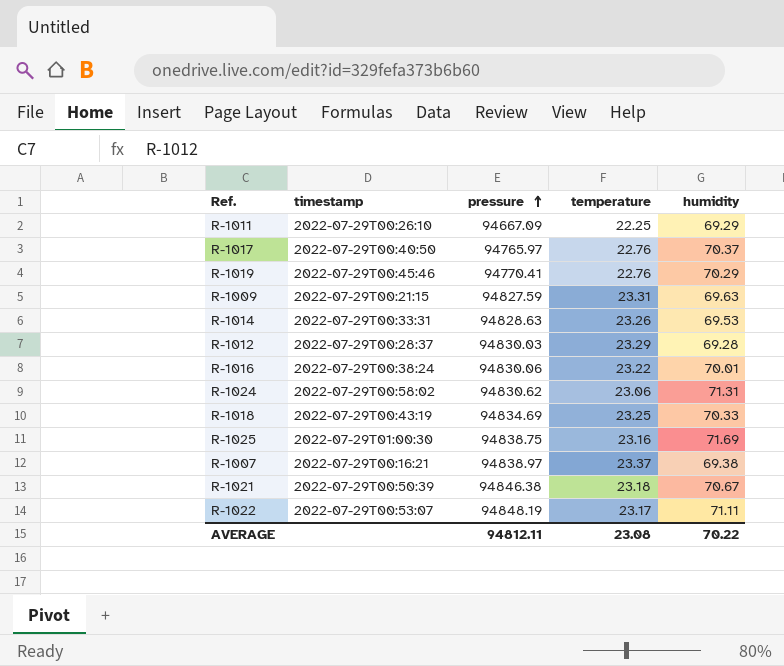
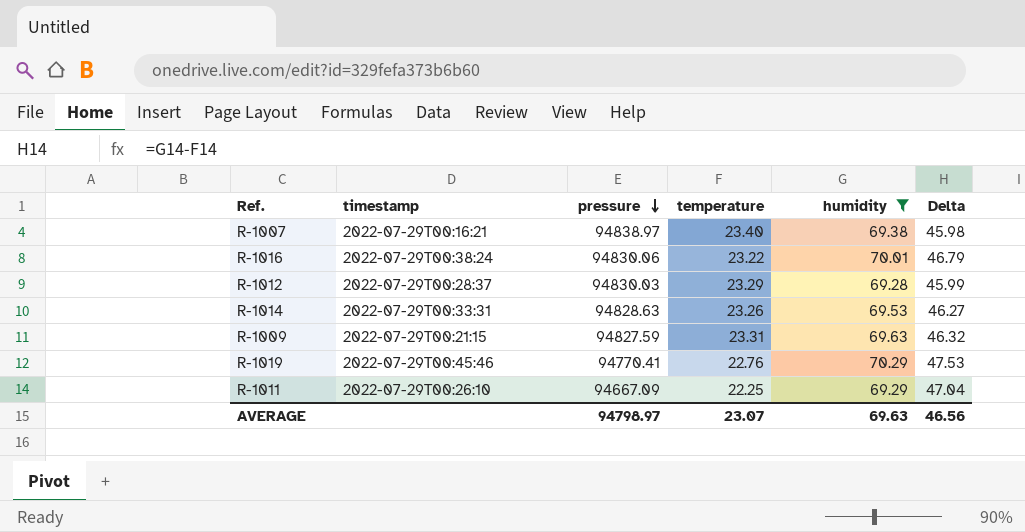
filter: none -> humidity <= 70.29
row order: pressure ascending -> pressure descending
column Delta | formula: none -> [humidity] - [temperature]
R-1007 | temperature: 23.37 -> 23.40
AVERAGE | pressure: 94812.11 -> 94798.97
AVERAGE | temperature: 23.08 -> 23.07
AVERAGE | humidity: 70.22 -> 69.63

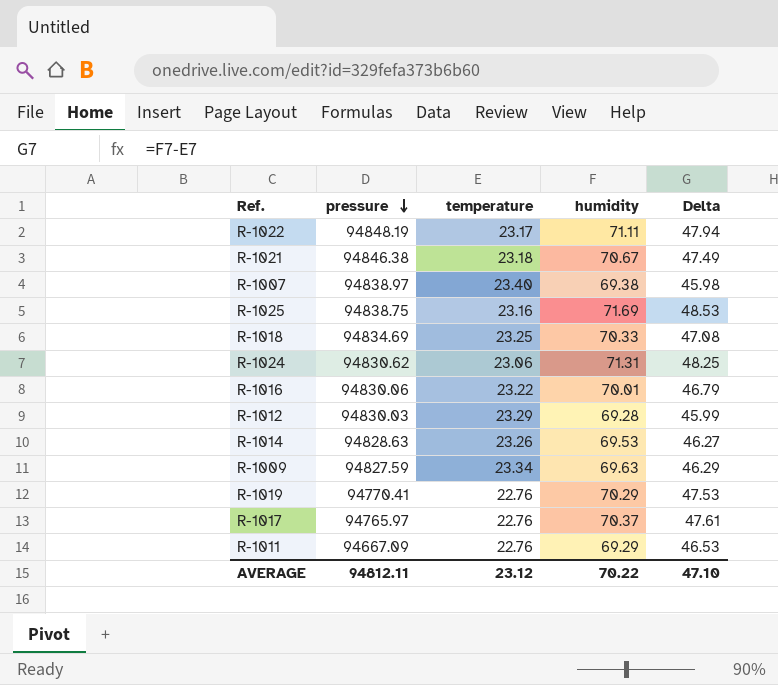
filter: humidity <= 70.29 -> none
column timestamp | position: 2 -> none
R-1009 | temperature: 23.31 -> 23.34
R-1009 | Delta: 46.32 -> 46.29
R-1011 | temperature: 22.25 -> 22.76
R-1011 | Delta: 47.04 -> 46.53
AVERAGE | pressure: 94798.97 -> 94812.11
AVERAGE | temperature: 23.07 -> 23.12
AVERAGE | humidity: 69.63 -> 70.22
AVERAGE | Delta: 46.56 -> 47.10

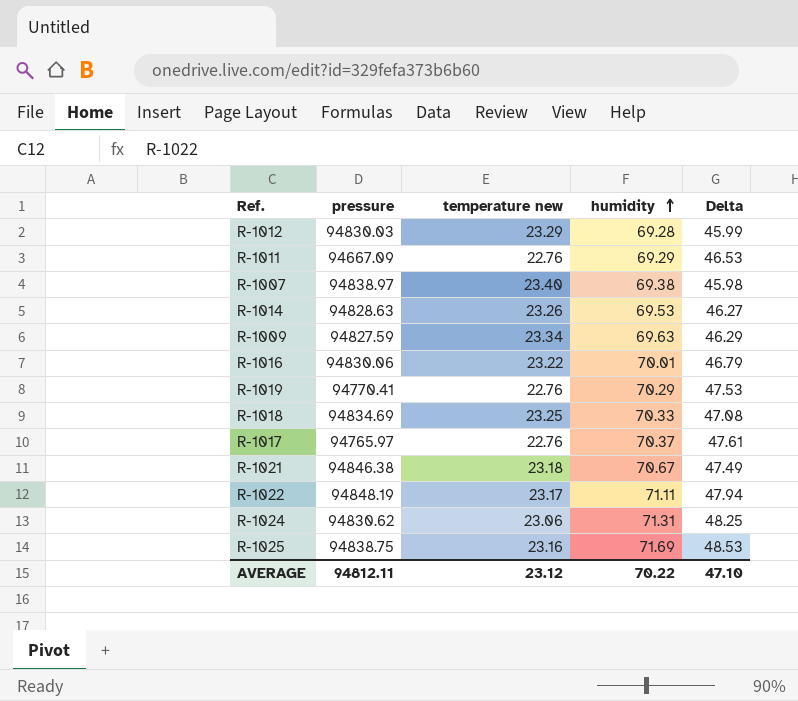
row order: pressure descending -> humidity ascending
column name: temperature -> temperature new

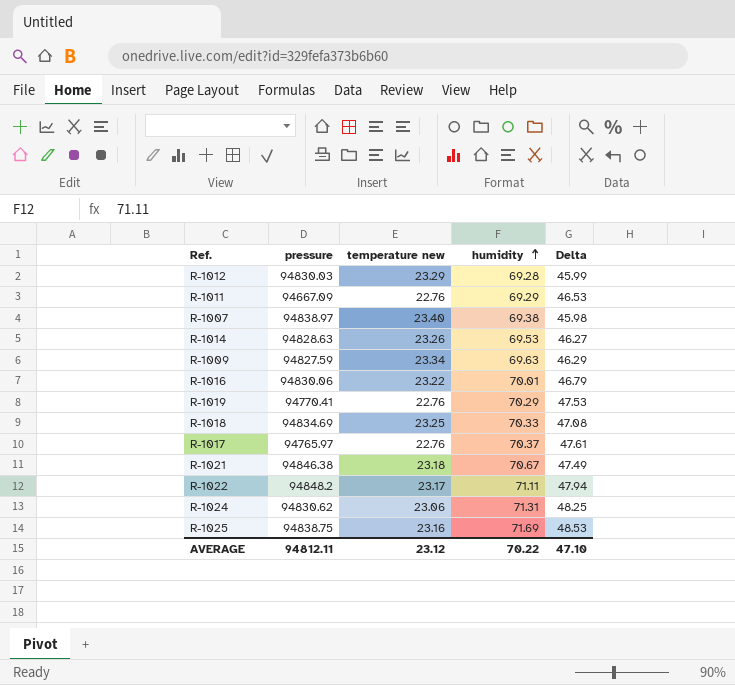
R-1022 | pressure: 94848.19 -> 94848.2

